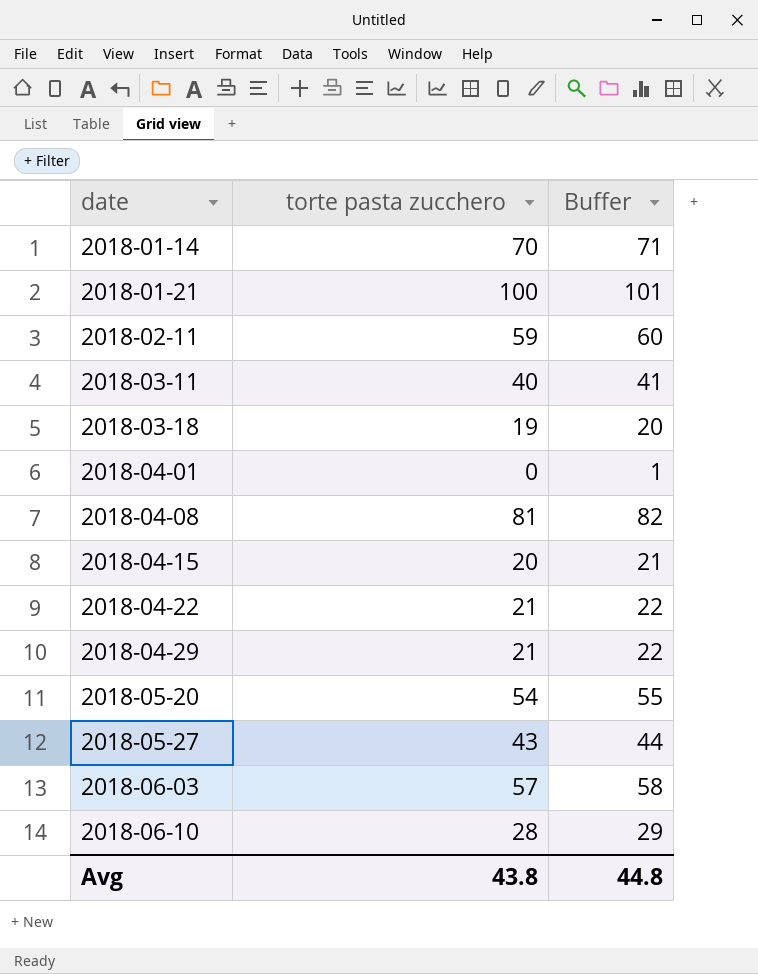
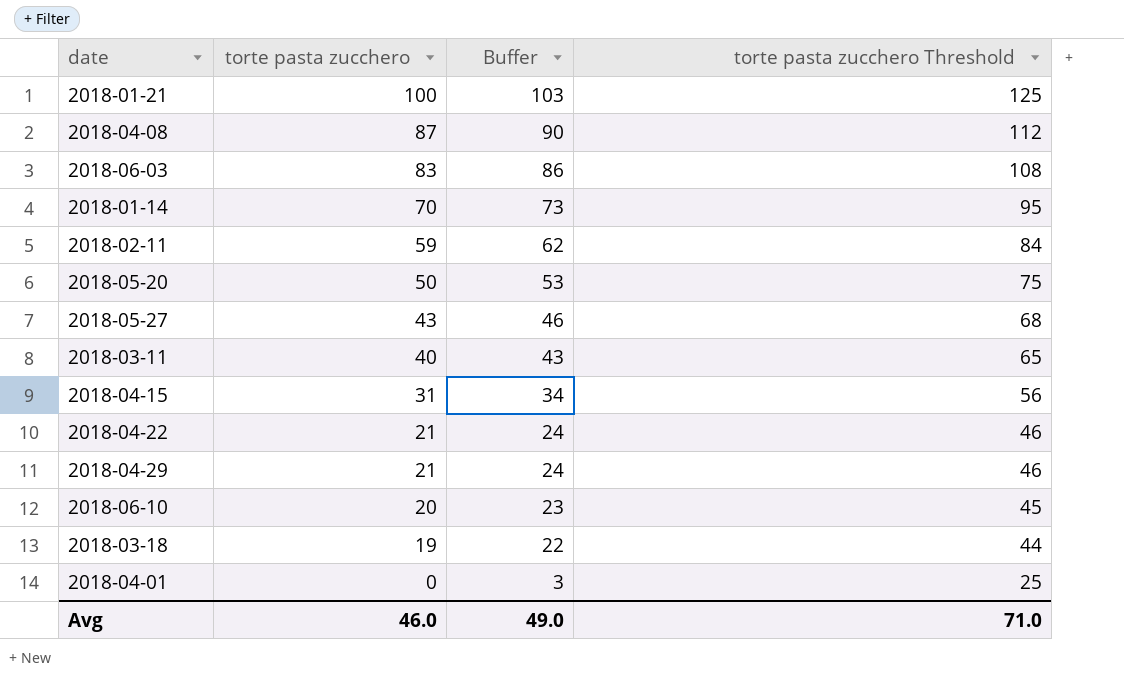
row order: date ascending -> torte pasta zucchero descending
column Buffer | formula: [torte pasta zucchero] + 1 -> [torte pasta zucchero] + 3
column torte pasta zucchero Threshold | formula: none -> [torte pasta zucchero] + 25
2018-04-08 | torte pasta zucchero: 81 -> 87
2018-06-03 | torte pasta zucchero: 57 -> 83
2018-05-20 | torte pasta zucchero: 54 -> 50
2018-04-15 | torte pasta zucchero: 20 -> 31
2018-06-10 | torte pasta zucchero: 28 -> 20
Avg | torte pasta zucchero: 43.8 -> 46.0
Avg | Buffer: 44.8 -> 49.0

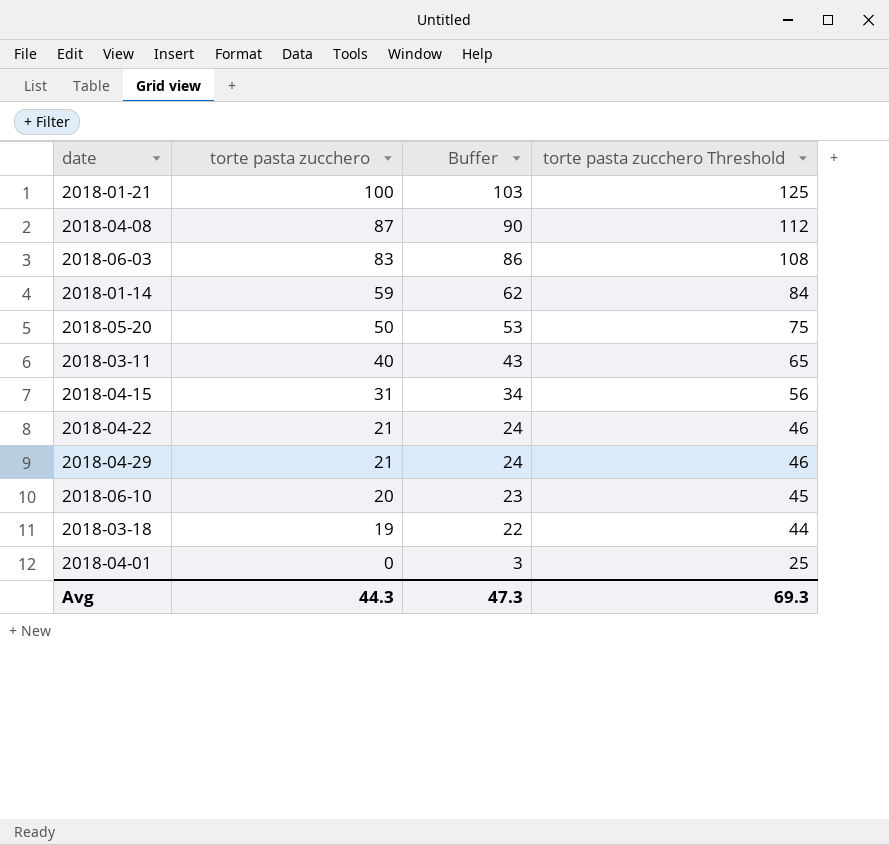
row 2018-02-11: 59 | 62 | 84 -> none
row 2018-05-27: 43 | 46 | 68 -> none
2018-01-14 | torte pasta zucchero: 70 -> 59
2018-01-14 | Buffer: 73 -> 62
2018-01-14 | torte pasta zucchero Threshold: 95 -> 84
Avg | torte pasta zucchero: 46.0 -> 44.3
Avg | Buffer: 49.0 -> 47.3
Avg | torte pasta zucchero Threshold: 71.0 -> 69.3

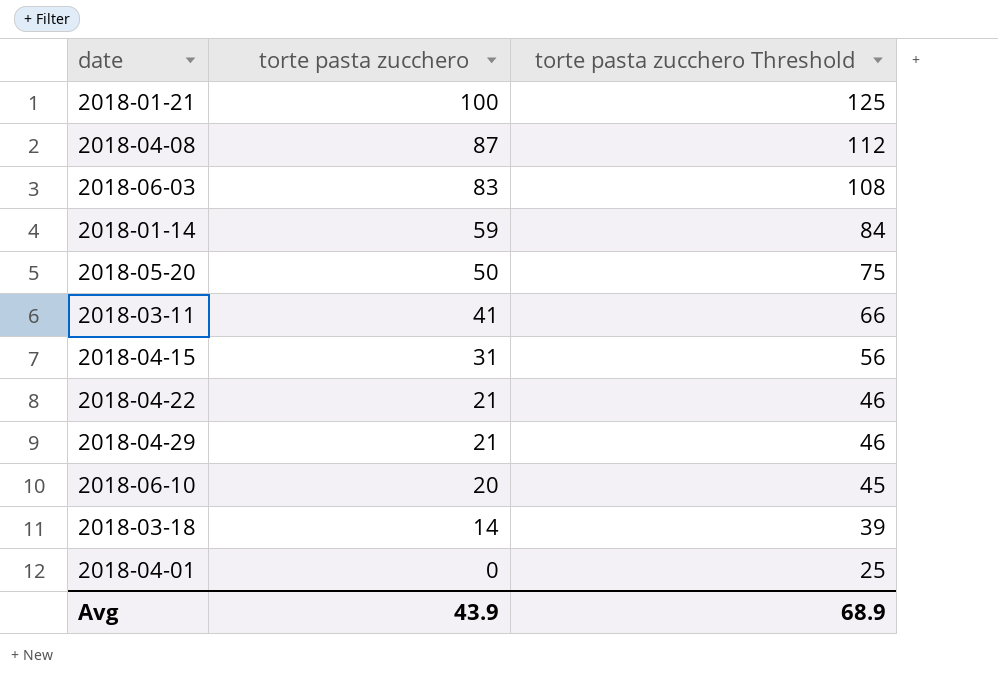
column Buffer | formula: [torte pasta zucchero] + 3 -> none
2018-03-11 | torte pasta zucchero: 40 -> 41
2018-03-11 | torte pasta zucchero Threshold: 65 -> 66
2018-03-18 | torte pasta zucchero: 19 -> 14
2018-03-18 | torte pasta zucchero Threshold: 44 -> 39
Avg | torte pasta zucchero: 44.3 -> 43.9
Avg | torte pasta zucchero Threshold: 69.3 -> 68.9

